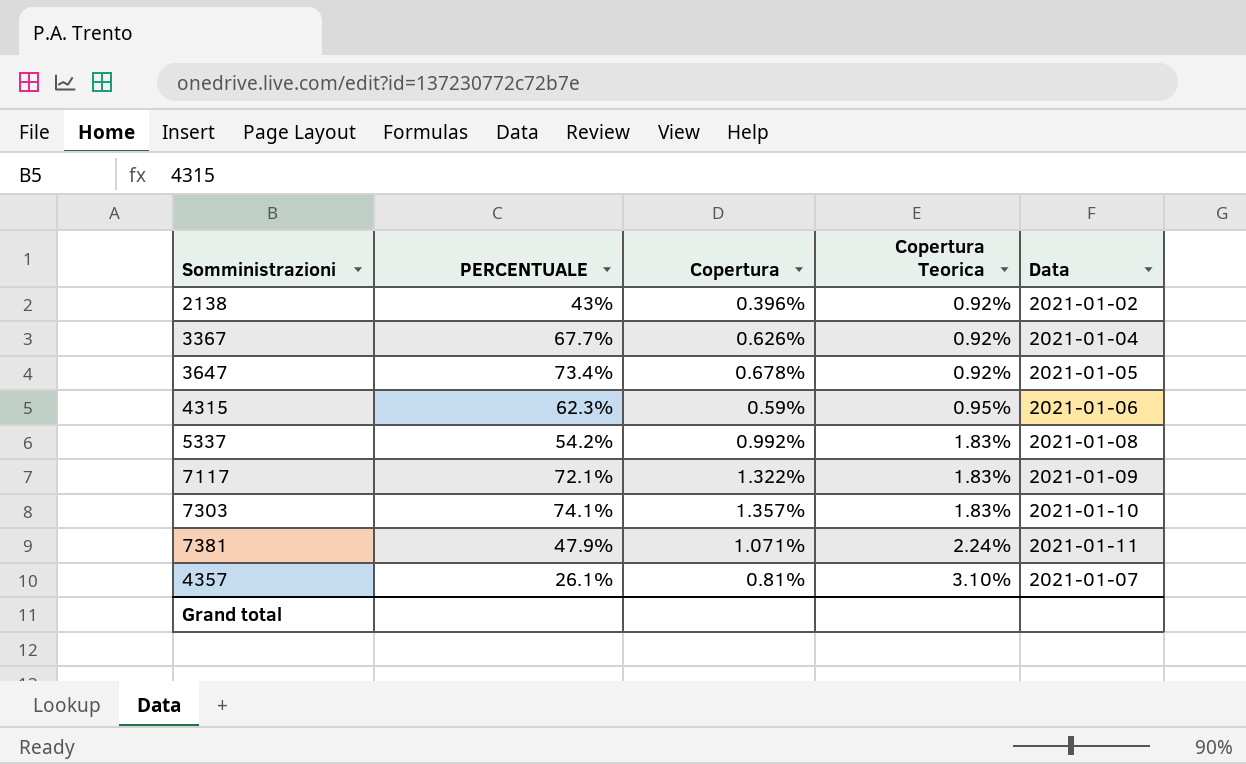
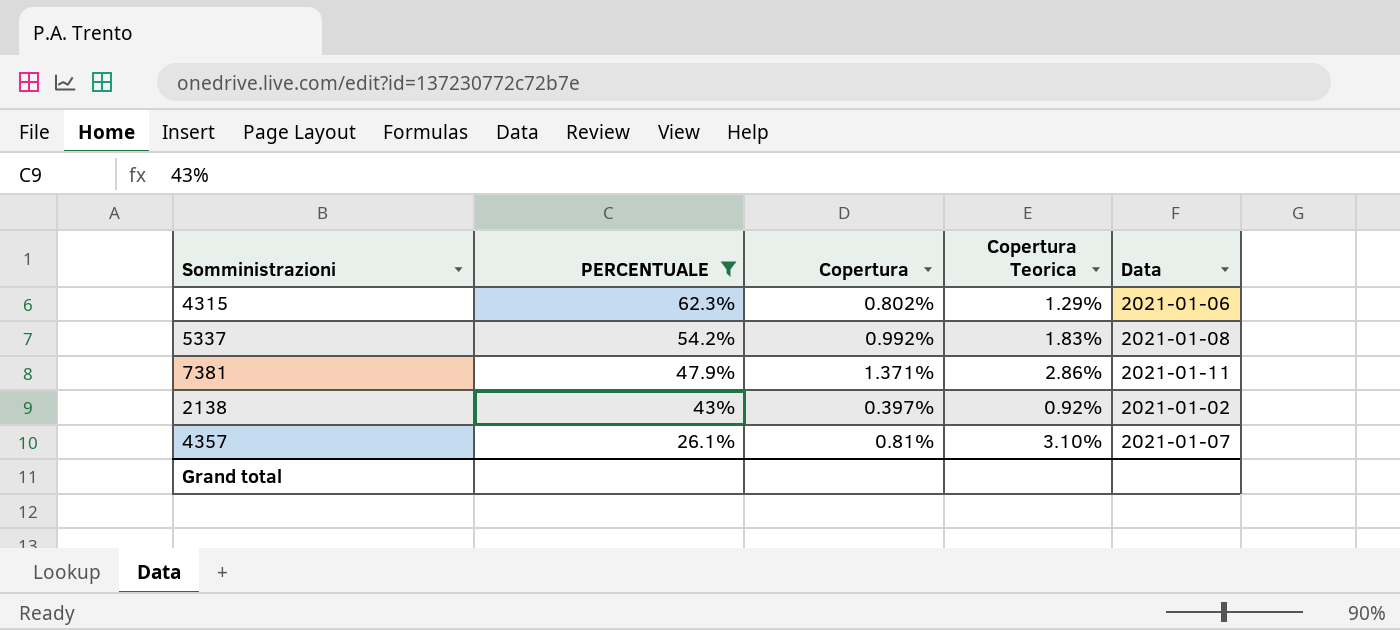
filter: none -> PERCENTUALE <= 62.3%
row order: Copertura Teorica ascending -> PERCENTUALE descending
4315 | Copertura: 0.59% -> 0.802%
4315 | Copertura Teorica: 0.95% -> 1.29%
7381 | Copertura: 1.071% -> 1.371%
7381 | Copertura Teorica: 2.24% -> 2.86%
2138 | Copertura: 0.396% -> 0.397%

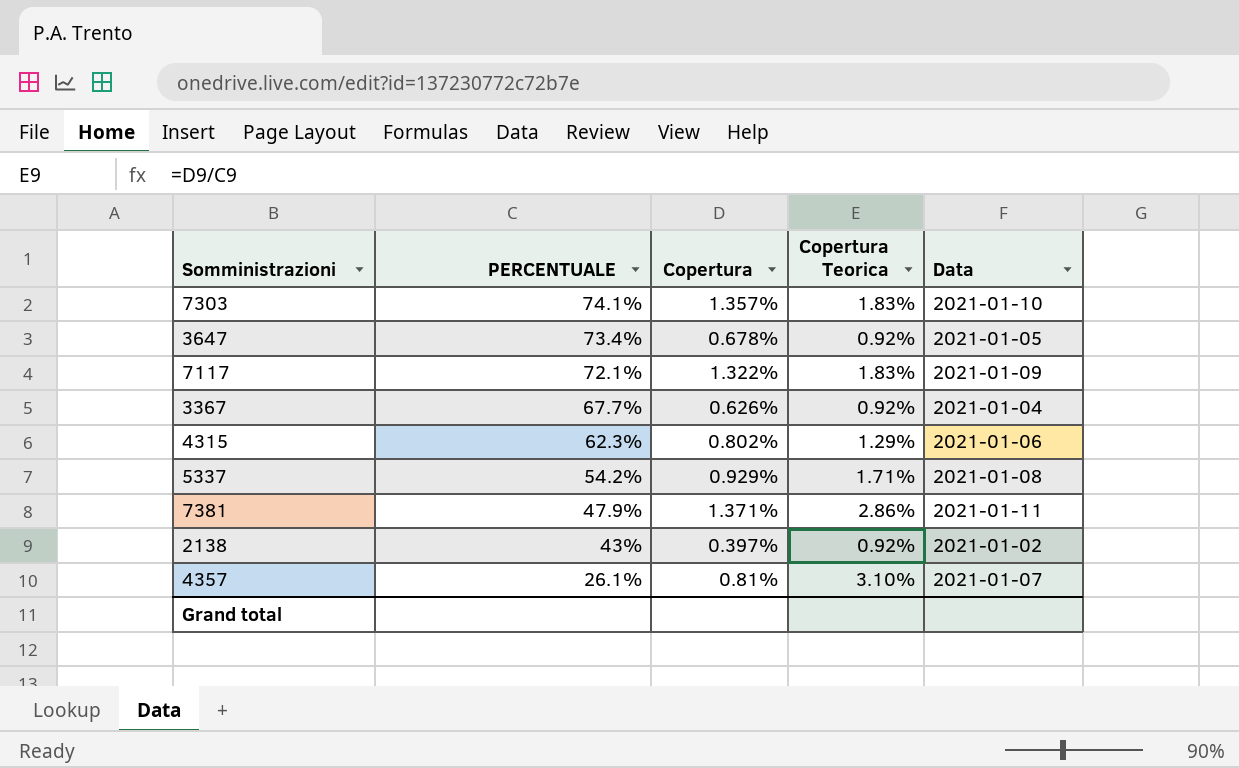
filter: PERCENTUALE <= 62.3% -> none
5337 | Copertura: 0.992% -> 0.929%
5337 | Copertura Teorica: 1.83% -> 1.71%

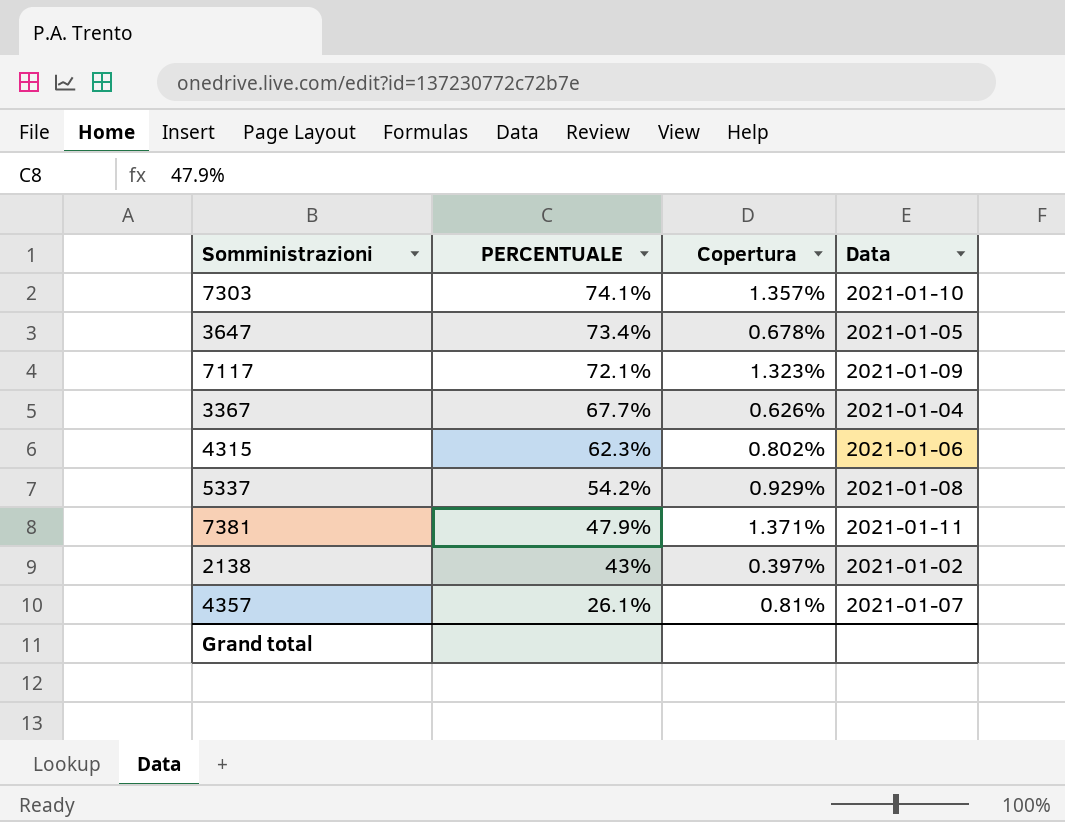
column Copertura Teorica | formula: [Copertura] / [PERCENTUALE] -> none
7117 | Copertura: 1.322% -> 1.323%

